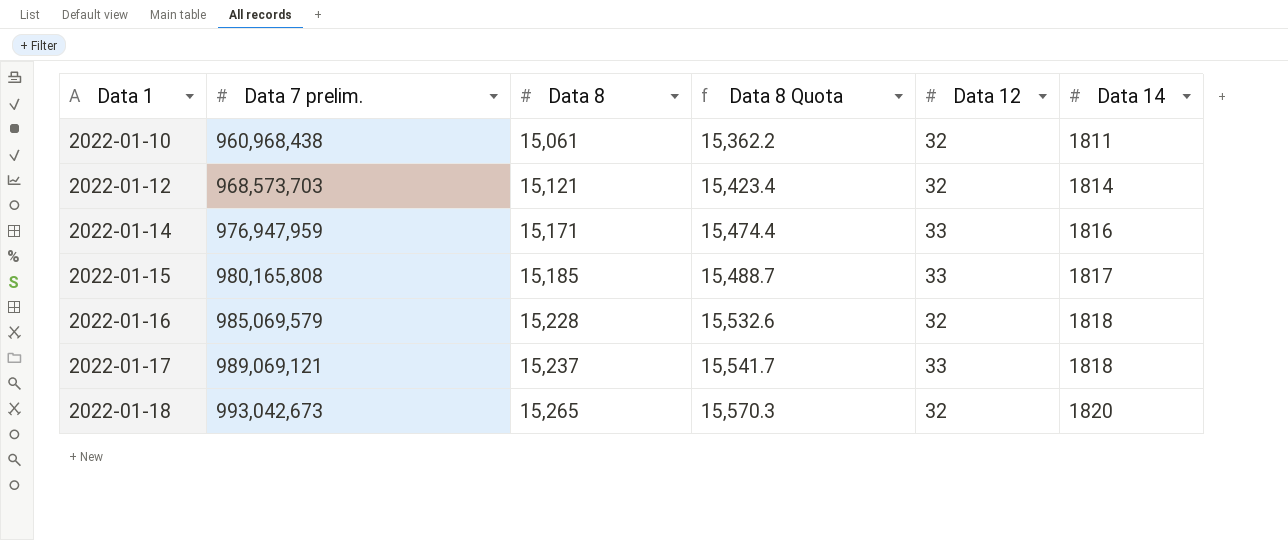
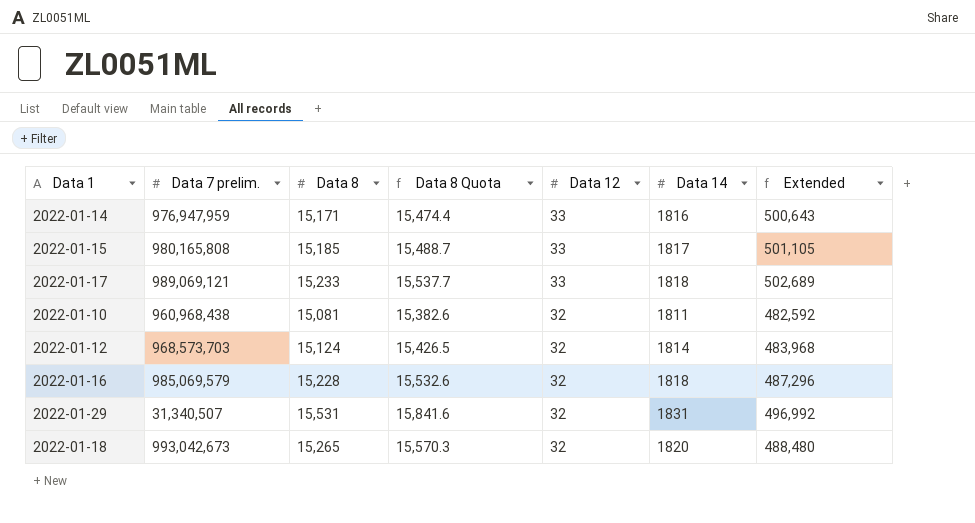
row order: Data 1 ascending -> Data 12 descending
column Extended | formula: none -> [Data 8] * [Data 12]
2022-01-17 | Data 8: 15,237 -> 15,233
2022-01-17 | Data 8 Quota: 15,541.7 -> 15,537.7
2022-01-10 | Data 8: 15,061 -> 15,081
2022-01-10 | Data 8 Quota: 15,362.2 -> 15,382.6
2022-01-12 | Data 8: 15,121 -> 15,124
2022-01-12 | Data 8 Quota: 15,423.4 -> 15,426.5
row 2022-01-29: none -> 31,340,507 | 15,531 | 15,841.6 | 32 | 1831 | 496,992

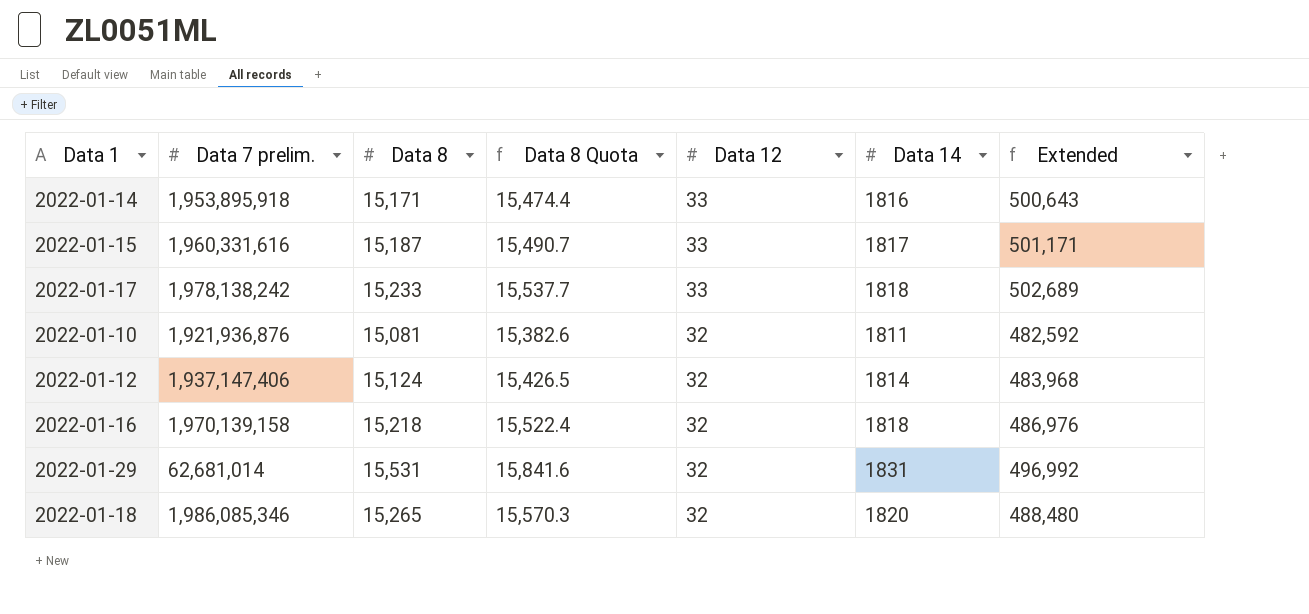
2022-01-14 | Data 7 prelim.: 976,947,959 -> 1,953,895,918
2022-01-15 | Data 7 prelim.: 980,165,808 -> 1,960,331,616
2022-01-15 | Data 8: 15,185 -> 15,187
2022-01-15 | Data 8 Quota: 15,488.7 -> 15,490.7
2022-01-15 | Extended: 501,105 -> 501,171
2022-01-17 | Data 7 prelim.: 989,069,121 -> 1,978,138,242
2022-01-10 | Data 7 prelim.: 960,968,438 -> 1,921,936,876
2022-01-12 | Data 7 prelim.: 968,573,703 -> 1,937,147,406
2022-01-16 | Data 7 prelim.: 985,069,579 -> 1,970,139,158
2022-01-16 | Data 8: 15,228 -> 15,218
2022-01-16 | Data 8 Quota: 15,532.6 -> 15,522.4
2022-01-16 | Extended: 487,296 -> 486,976
2022-01-29 | Data 7 prelim.: 31,340,507 -> 62,681,014
2022-01-18 | Data 7 prelim.: 993,042,673 -> 1,986,085,346

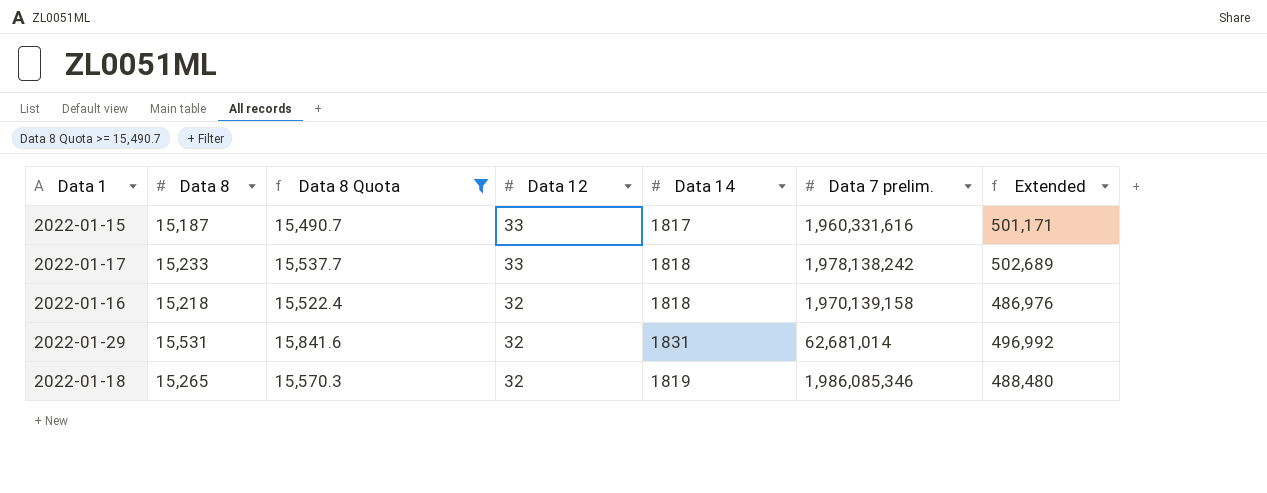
filter: none -> Data 8 Quota >= 15,490.7
column Data 7 prelim. | position: 2 -> 6
2022-01-18 | Data 14: 1820 -> 1819

